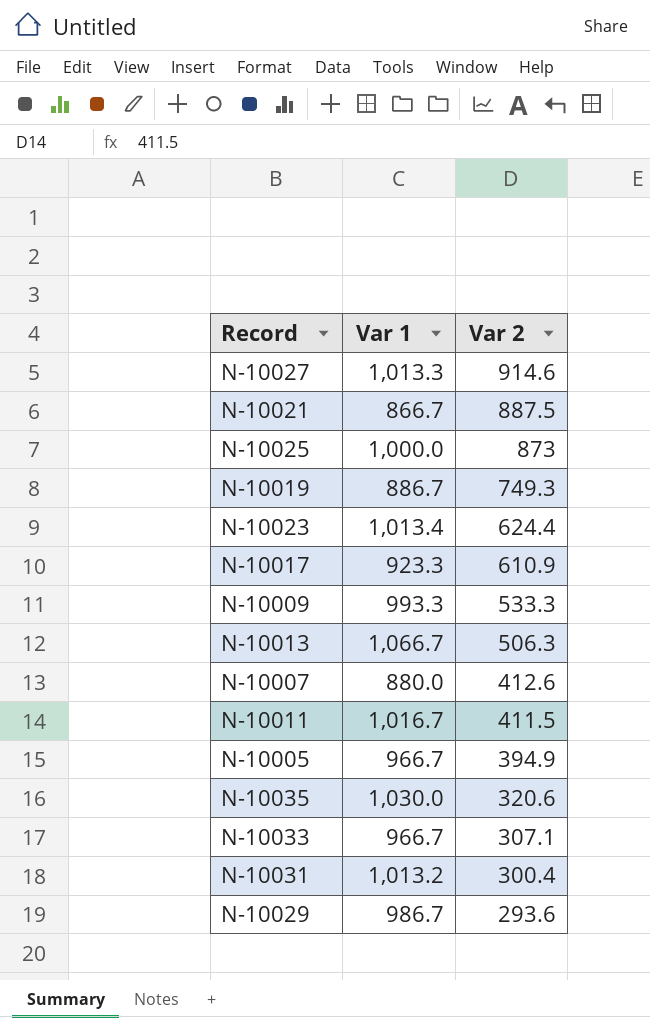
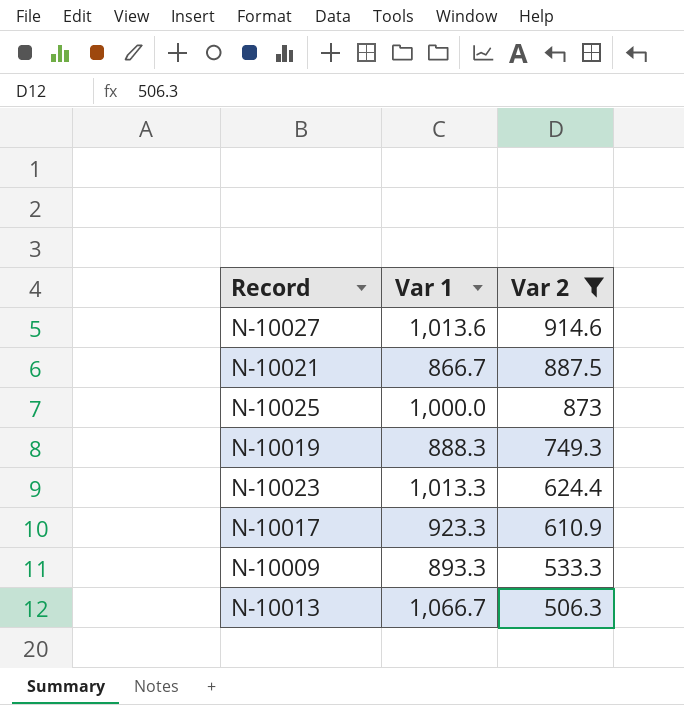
filter: none -> Var 2 >= 506.3
N-10027 | Var 1: 1,013.3 -> 1,013.6
N-10019 | Var 1: 886.7 -> 888.3
N-10023 | Var 1: 1,013.4 -> 1,013.3
N-10009 | Var 1: 993.3 -> 893.3

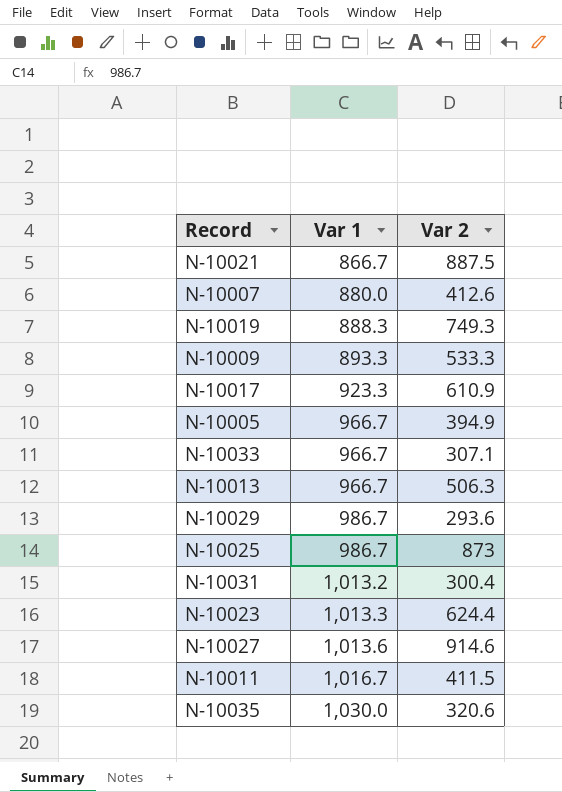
filter: Var 2 >= 506.3 -> none
row order: Var 2 descending -> Var 1 ascending
N-10013 | Var 1: 1,066.7 -> 966.7
N-10025 | Var 1: 1,000.0 -> 986.7

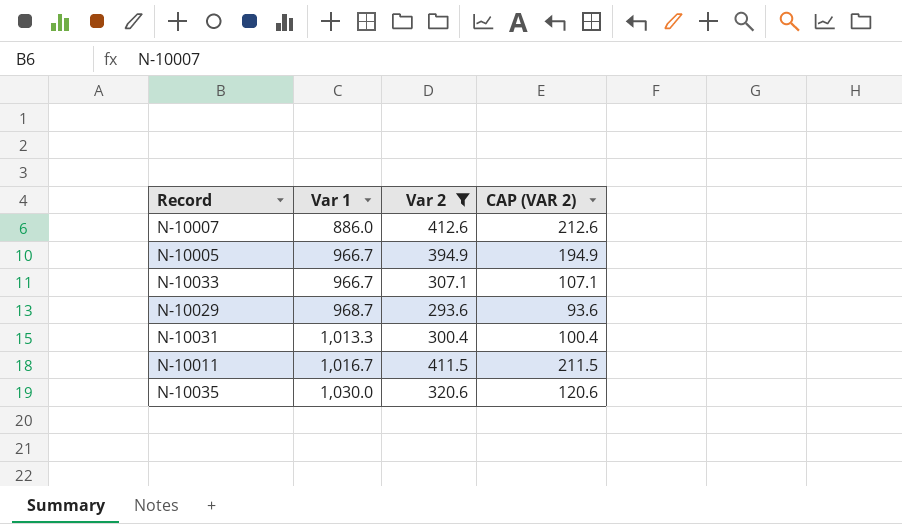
filter: none -> Var 2 <= 412.6
column CAP (VAR 2) | formula: none -> [Var 2] - 200
N-10007 | Var 1: 880.0 -> 886.0
N-10029 | Var 1: 986.7 -> 968.7
N-10031 | Var 1: 1,013.2 -> 1,013.3

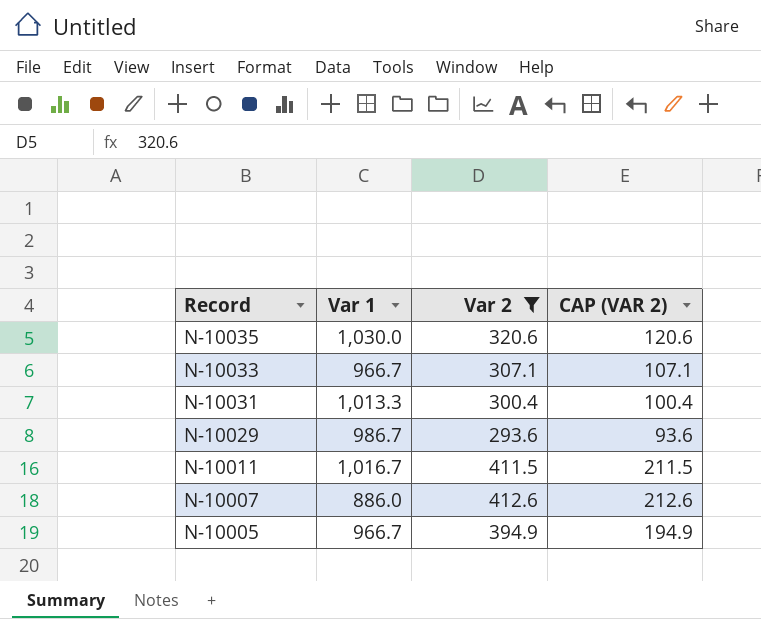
row order: Var 1 ascending -> Record descending
N-10029 | Var 1: 968.7 -> 986.7

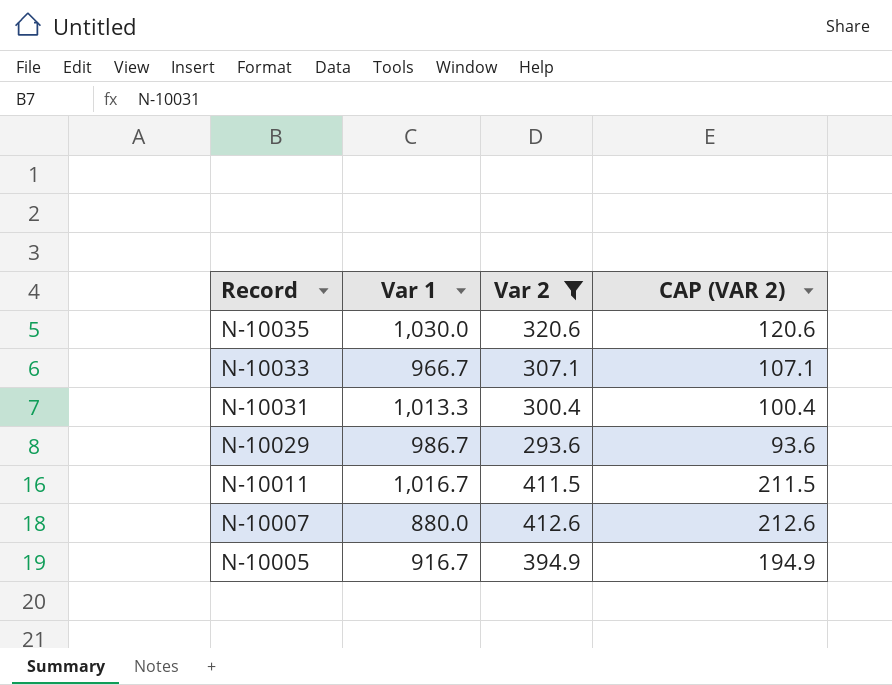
N-10007 | Var 1: 886.0 -> 880.0
N-10005 | Var 1: 966.7 -> 916.7

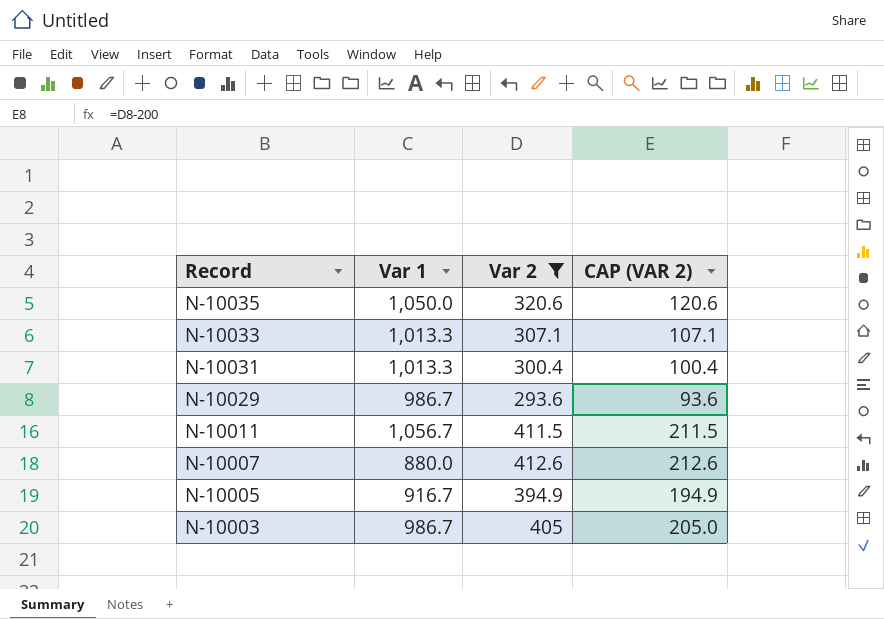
N-10035 | Var 1: 1,030.0 -> 1,050.0
N-10033 | Var 1: 966.7 -> 1,013.3
N-10011 | Var 1: 1,016.7 -> 1,056.7
row N-10003: none -> 986.7 | 405 | 205.0

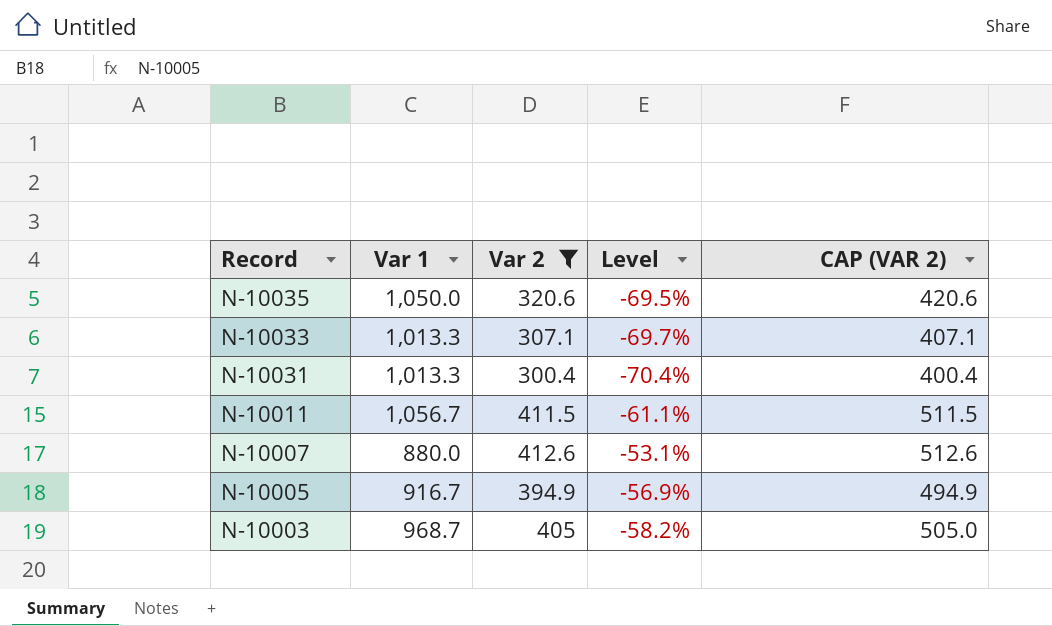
column Level | formula: none -> ([Var 2] - [Var 1]) / [Var 1]
column CAP (VAR 2) | formula: [Var 2] - 200 -> [Var 2] + 100
row N-10029: 986.7 | 293.6 | 93.6 -> none
N-10003 | Var 1: 986.7 -> 968.7

